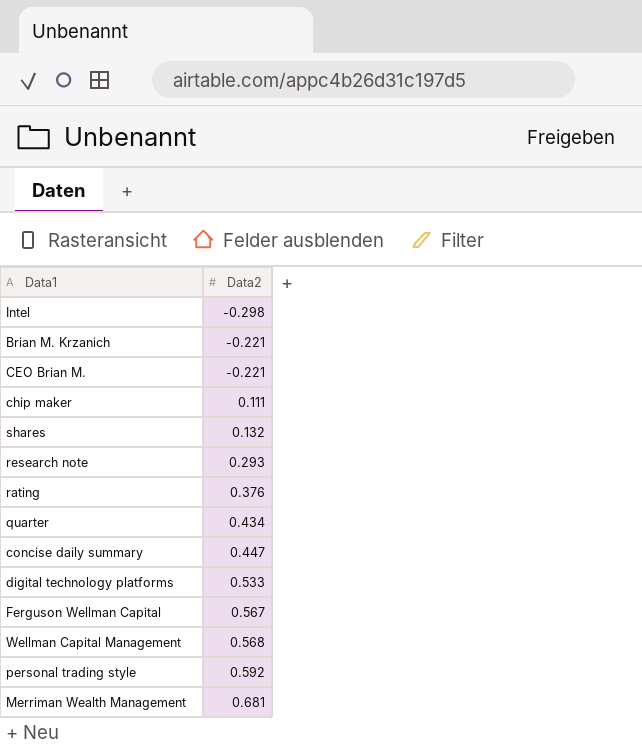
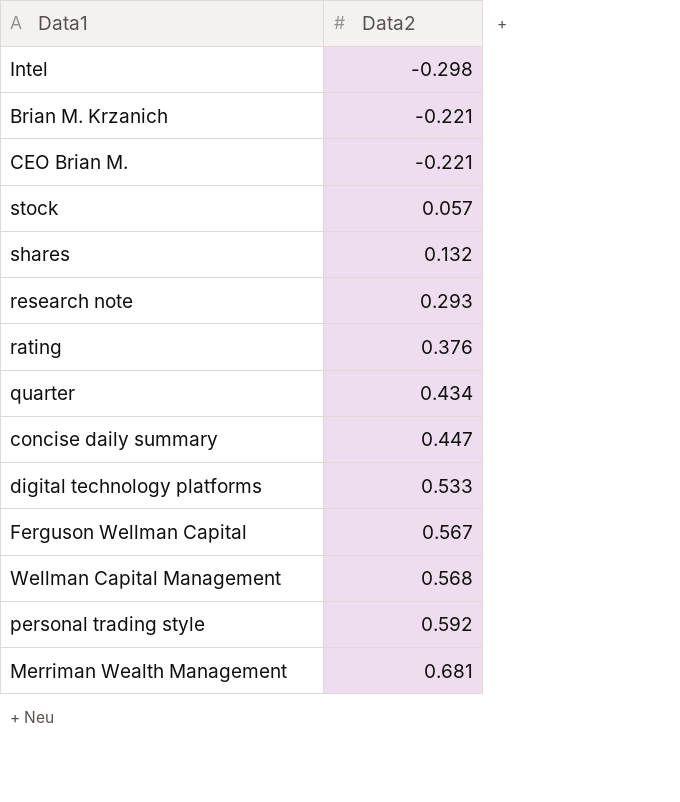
row chip maker: 0.111 -> none
row stock: none -> 0.057

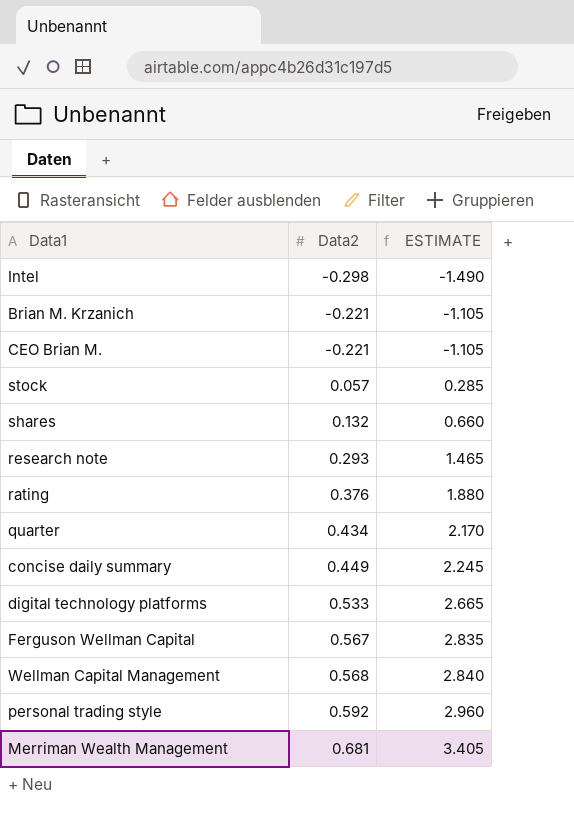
column ESTIMATE | formula: none -> [Data2] * 5
concise daily summary | Data2: 0.447 -> 0.449

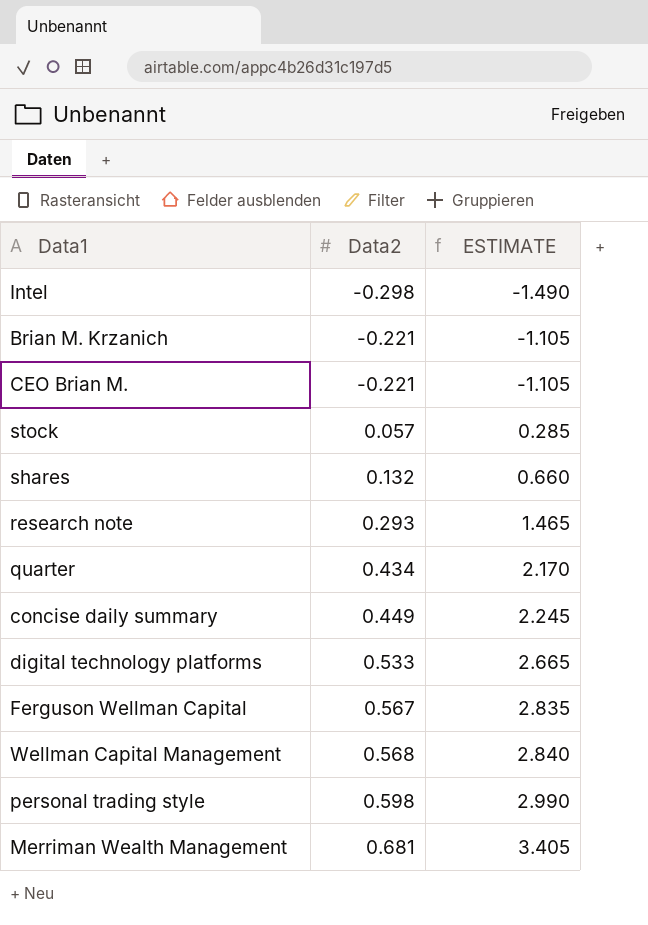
row rating: 0.376 | 1.880 -> none
personal trading style | Data2: 0.592 -> 0.598
personal trading style | ESTIMATE: 2.960 -> 2.990

